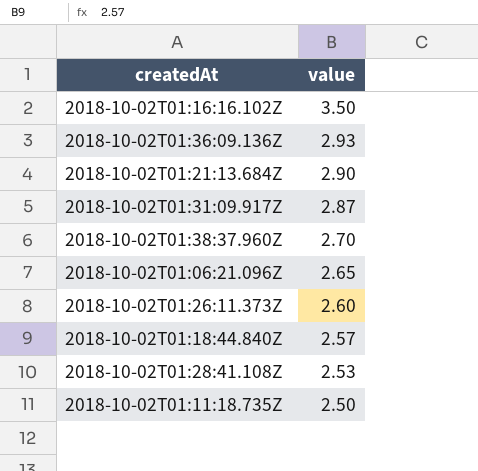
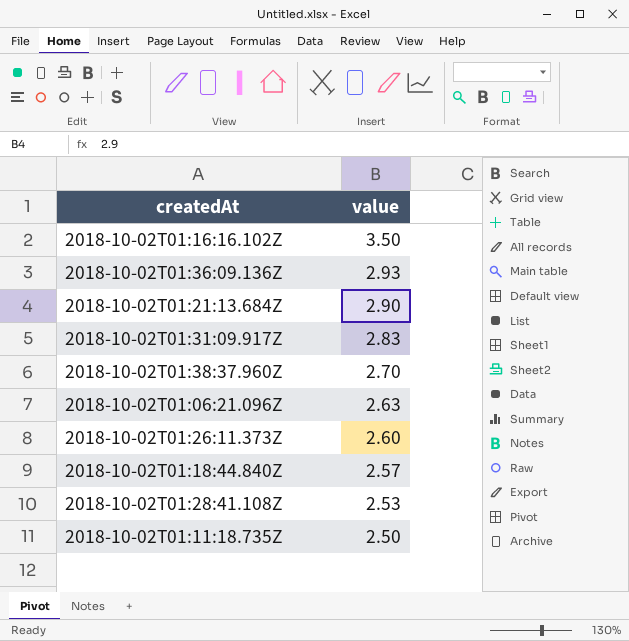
2018-10-02T01:31:09.917Z | value: 2.87 -> 2.83
2018-10-02T01:06:21.096Z | value: 2.65 -> 2.63

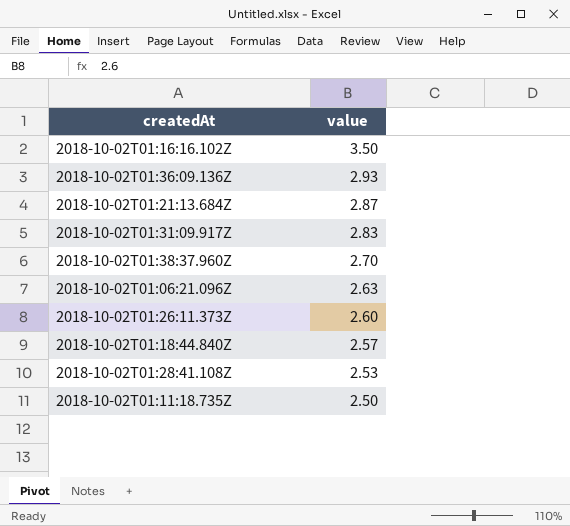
2018-10-02T01:21:13.684Z | value: 2.90 -> 2.87

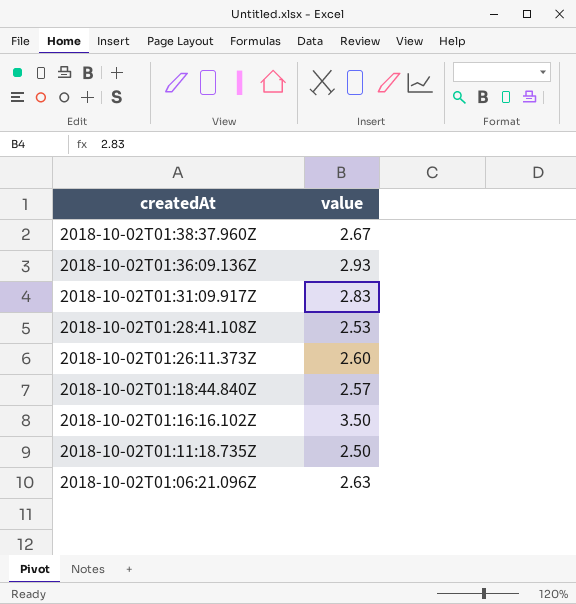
row order: value descending -> createdAt descending
row 2018-10-02T01:21:13.684Z: 2.87 -> none
2018-10-02T01:38:37.960Z | value: 2.70 -> 2.67

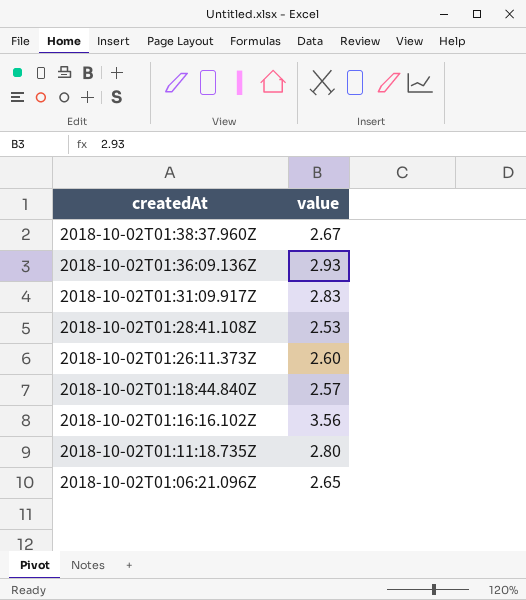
2018-10-02T01:16:16.102Z | value: 3.50 -> 3.56
2018-10-02T01:11:18.735Z | value: 2.50 -> 2.80
2018-10-02T01:06:21.096Z | value: 2.63 -> 2.65

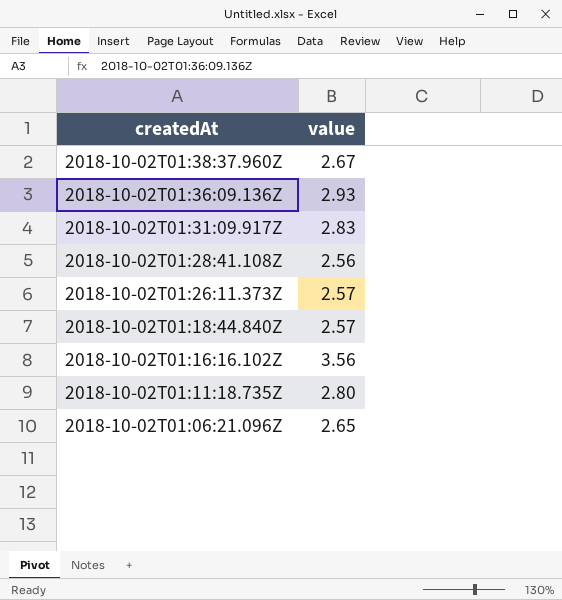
2018-10-02T01:28:41.108Z | value: 2.53 -> 2.56
2018-10-02T01:26:11.373Z | value: 2.60 -> 2.57

